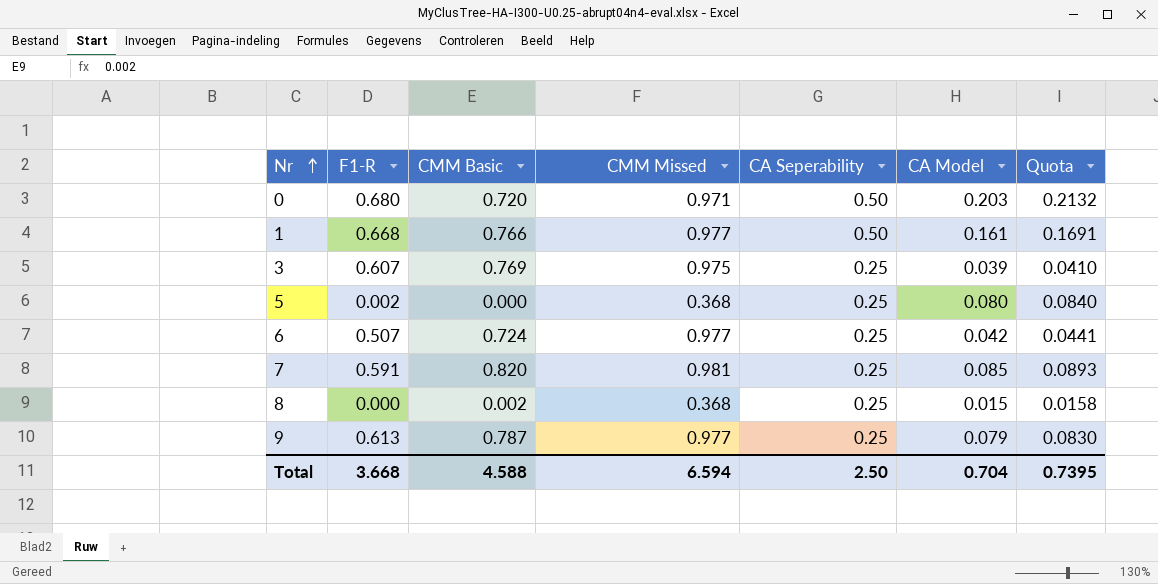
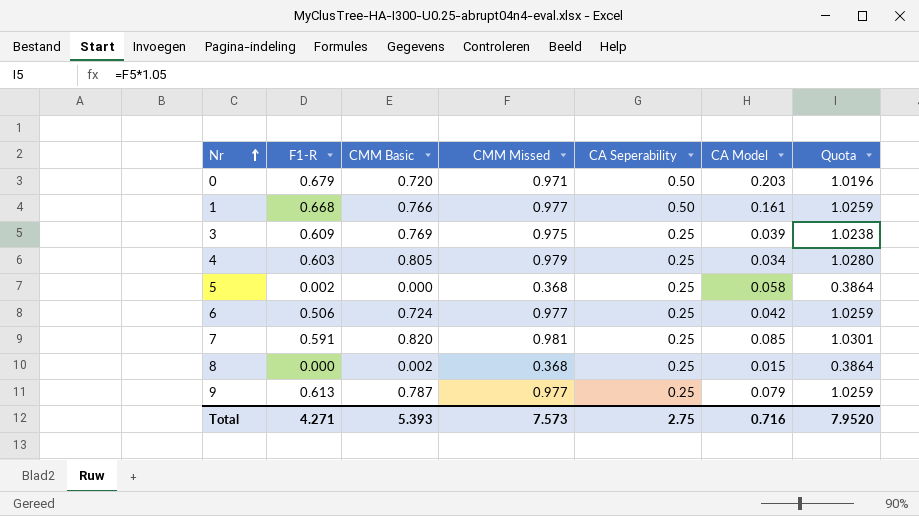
column Quota | formula: [CA Model] * 1.05 -> [CMM Missed] * 1.05
0 | F1-R: 0.680 -> 0.679
3 | F1-R: 0.607 -> 0.609
row 4: none -> 0.603 | 0.805 | 0.979 | 0.25 | 0.034 | 1.0280
5 | CA Model: 0.080 -> 0.058
6 | F1-R: 0.507 -> 0.506
Total | F1-R: 3.668 -> 4.271
Total | CMM Basic: 4.588 -> 5.393
Total | CMM Missed: 6.594 -> 7.573
Total | CA Seperability: 2.50 -> 2.75
Total | CA Model: 0.704 -> 0.716
Total | Quota: 0.7395 -> 7.9520

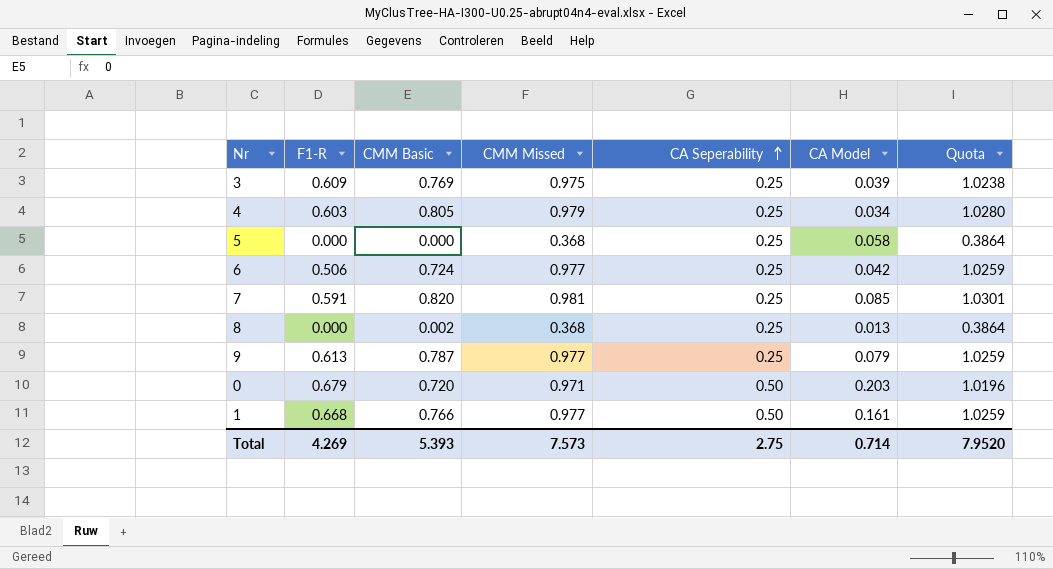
row order: Nr ascending -> CA Seperability ascending
5 | F1-R: 0.002 -> 0.000
8 | CA Model: 0.015 -> 0.013
Total | F1-R: 4.271 -> 4.269
Total | CA Model: 0.716 -> 0.714

